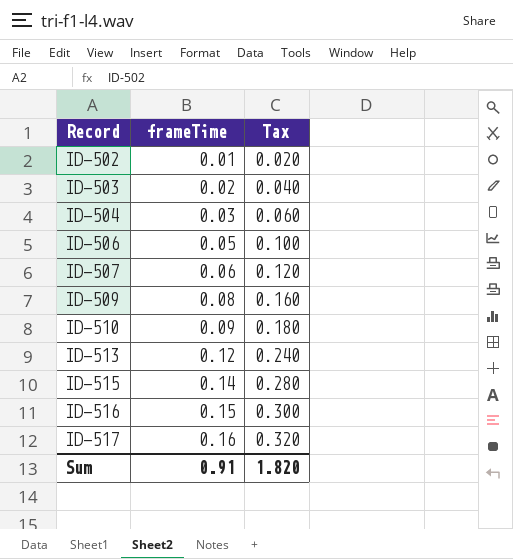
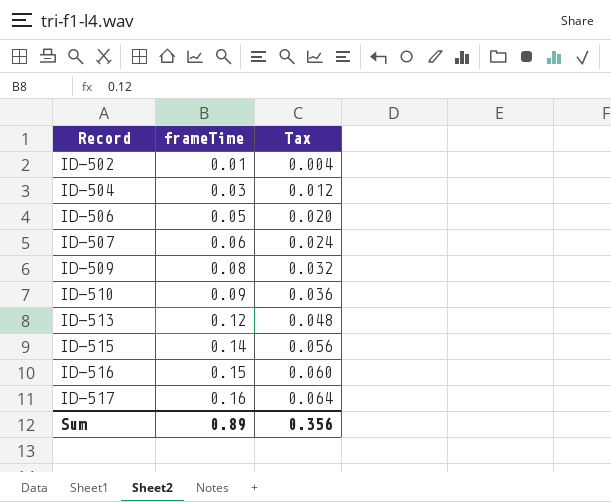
column Tax | formula: [frameTime] * 2 -> [frameTime] * 0.4
row ID-503: 0.02 | 0.040 -> none
Sum | frameTime: 0.91 -> 0.89
Sum | Tax: 1.820 -> 0.356

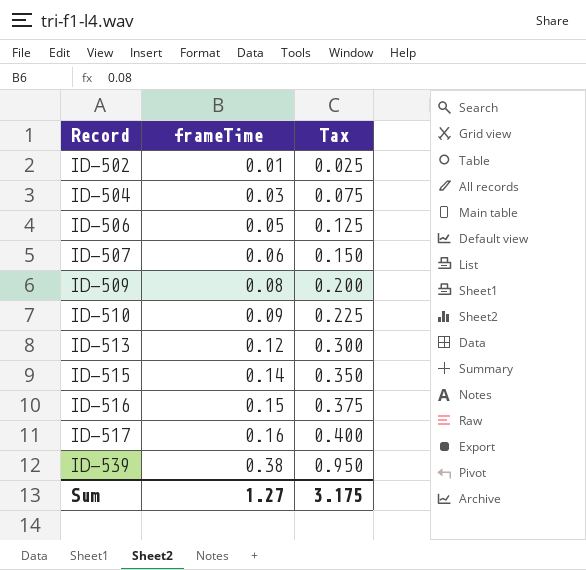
column Tax | formula: [frameTime] * 0.4 -> [frameTime] * 2.5
row ID-539: none -> 0.38 | 0.950
Sum | frameTime: 0.89 -> 1.27
Sum | Tax: 0.356 -> 3.175

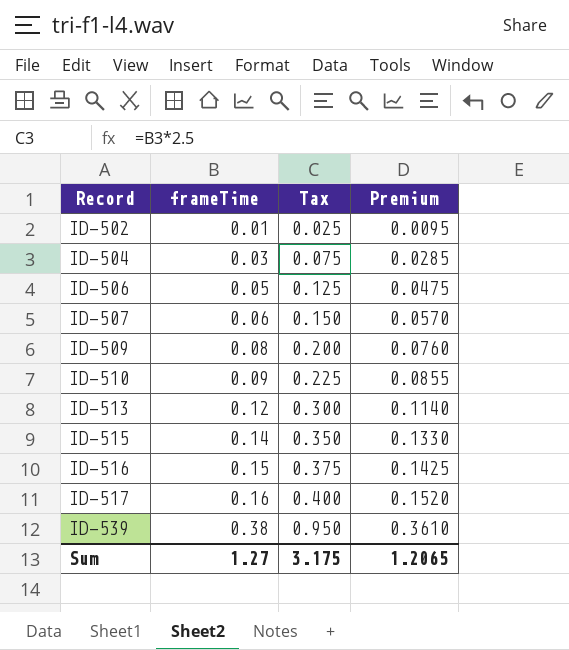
column Premium | formula: none -> [frameTime] * 0.95

